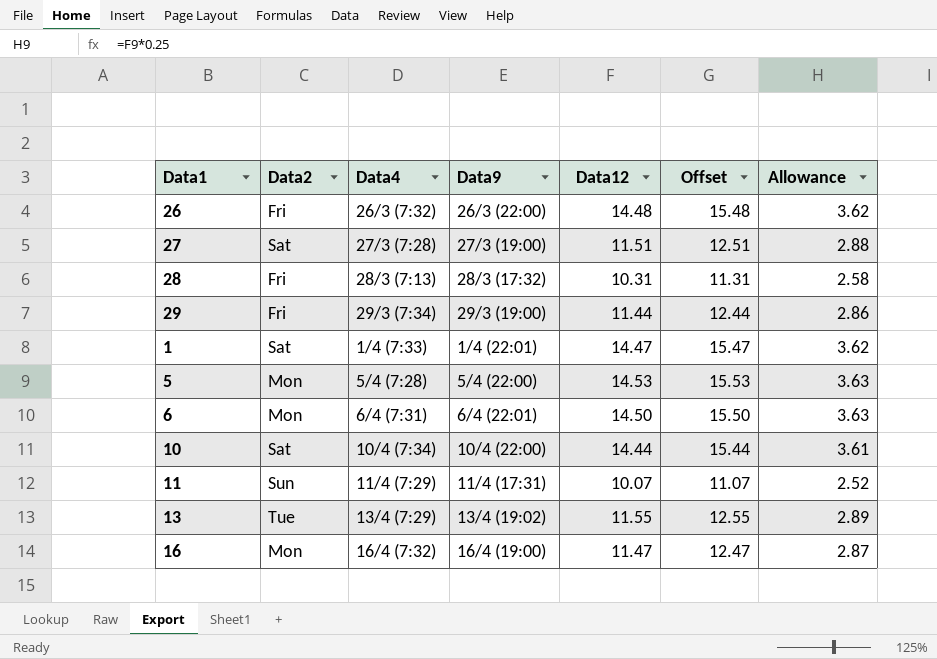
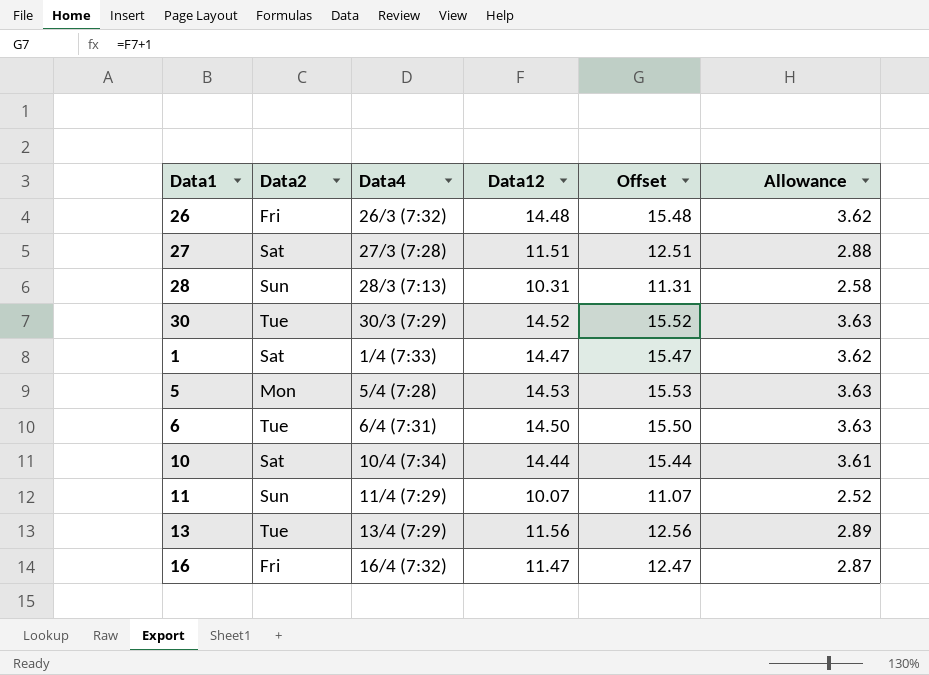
column Data9 | position: 4 -> none
row 29: Fri | 29/3 (7:34) | 29/3 (19:00) | 11.44 | 12.44 | 2.86 -> none
28 | Data2: Fri -> Sun
row 30: none -> Tue | 30/3 (7:29) | 14.52 | 15.52 | 3.63
6 | Data2: Mon -> Tue
13 | Data12: 11.55 -> 11.56
13 | Offset: 12.55 -> 12.56
16 | Data2: Mon -> Fri

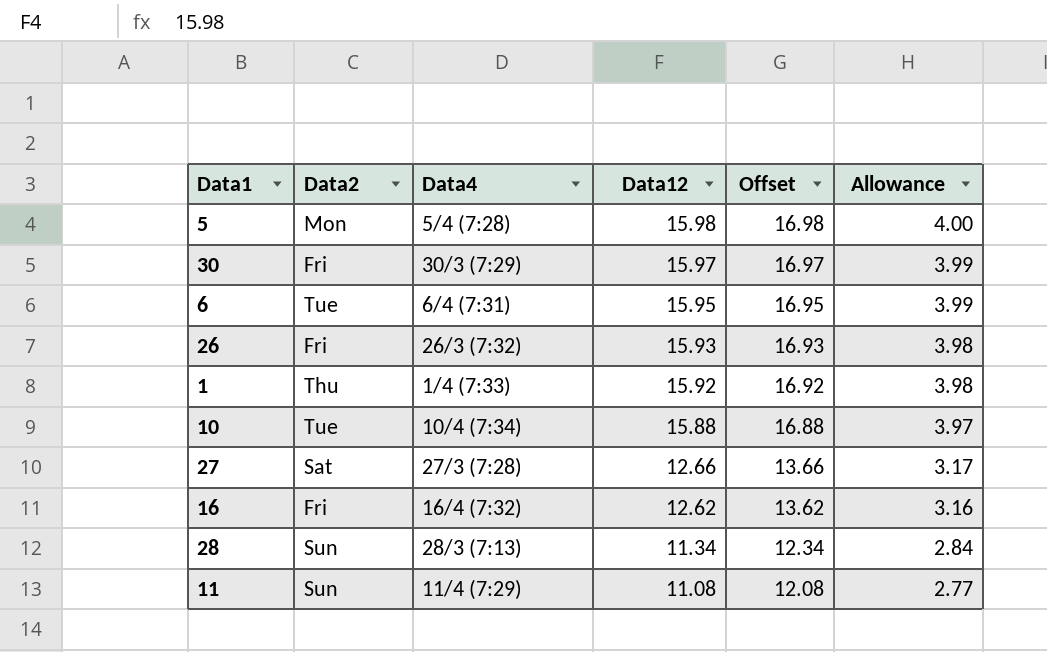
row order: none -> Data12 descending
row 13: Tue | 13/4 (7:29) | 11.56 | 12.56 | 2.89 -> none
5 | Data12: 14.53 -> 15.98
5 | Offset: 15.53 -> 16.98
5 | Allowance: 3.63 -> 4.00
30 | Data2: Tue -> Fri
30 | Data12: 14.52 -> 15.97
30 | Offset: 15.52 -> 16.97
30 | Allowance: 3.63 -> 3.99
6 | Data12: 14.50 -> 15.95
6 | Offset: 15.50 -> 16.95
6 | Allowance: 3.63 -> 3.99
26 | Data12: 14.48 -> 15.93
26 | Offset: 15.48 -> 16.93
26 | Allowance: 3.62 -> 3.98
1 | Data2: Sat -> Thu
1 | Data12: 14.47 -> 15.92
1 | Offset: 15.47 -> 16.92
1 | Allowance: 3.62 -> 3.98
10 | Data2: Sat -> Tue
10 | Data12: 14.44 -> 15.88
10 | Offset: 15.44 -> 16.88
10 | Allowance: 3.61 -> 3.97
27 | Data12: 11.51 -> 12.66
27 | Offset: 12.51 -> 13.66
27 | Allowance: 2.88 -> 3.17
16 | Data12: 11.47 -> 12.62
16 | Offset: 12.47 -> 13.62
16 | Allowance: 2.87 -> 3.16
28 | Data12: 10.31 -> 11.34
28 | Offset: 11.31 -> 12.34
28 | Allowance: 2.58 -> 2.84
11 | Data12: 10.07 -> 11.08
11 | Offset: 11.07 -> 12.08
11 | Allowance: 2.52 -> 2.77

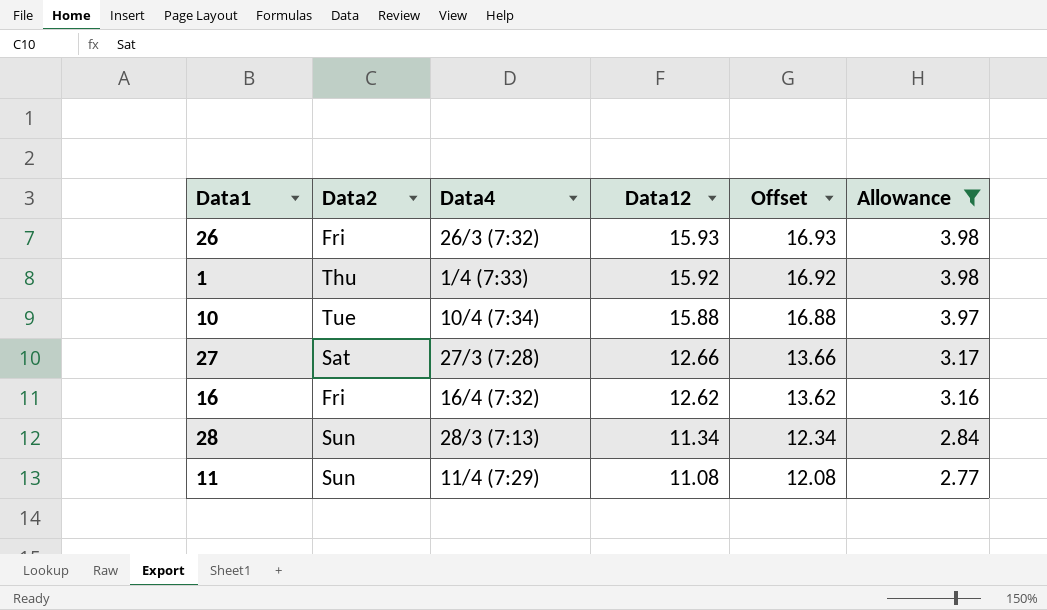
filter: none -> Allowance <= 3.98

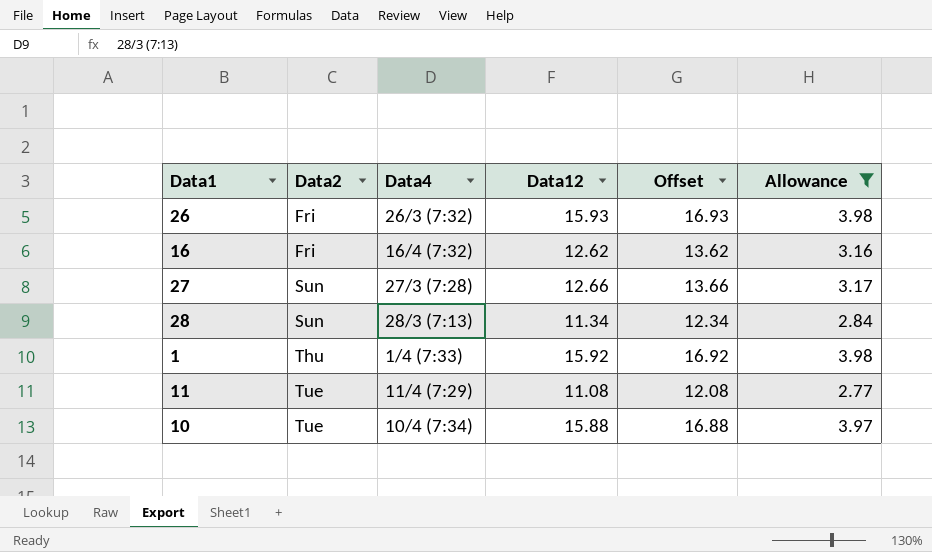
row order: Data12 descending -> Data2 ascending
27 | Data2: Sat -> Sun
11 | Data2: Sun -> Tue

